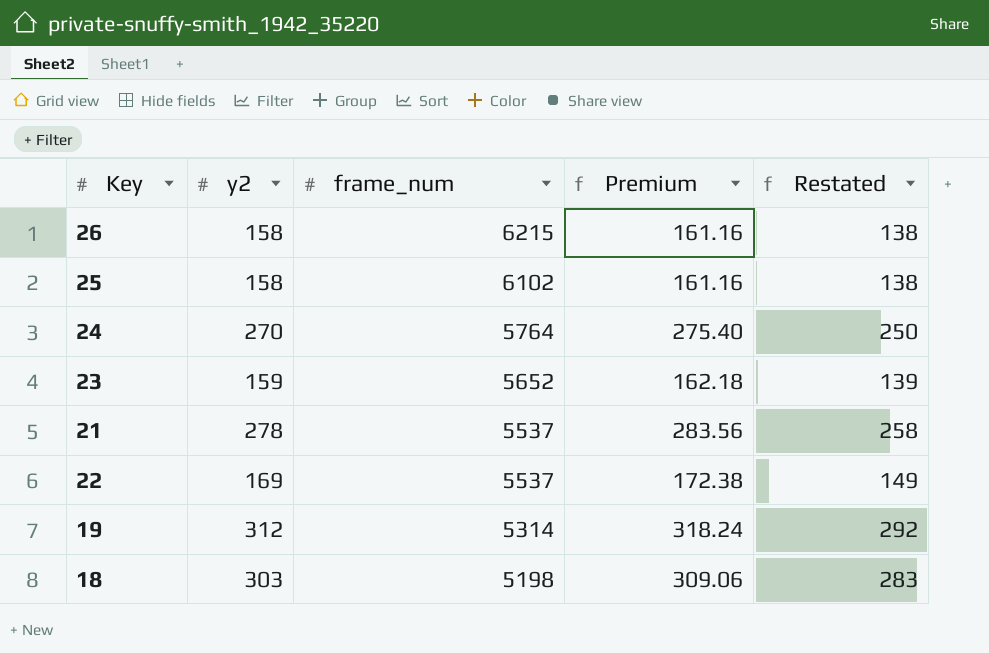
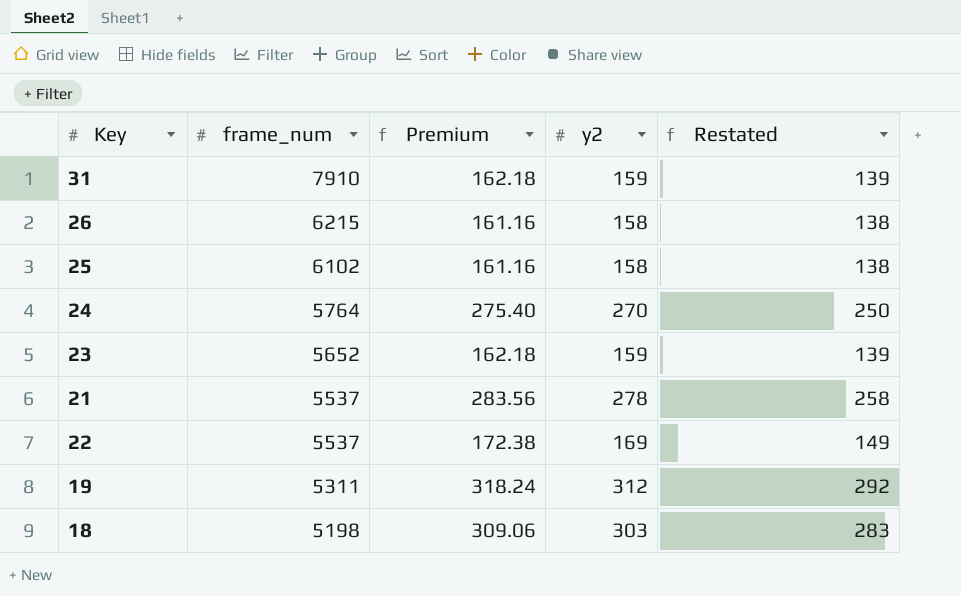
column y2 | position: 2 -> 4
row 31: none -> 7910 | 162.18 | 159 | 139
19 | frame_num: 5314 -> 5311

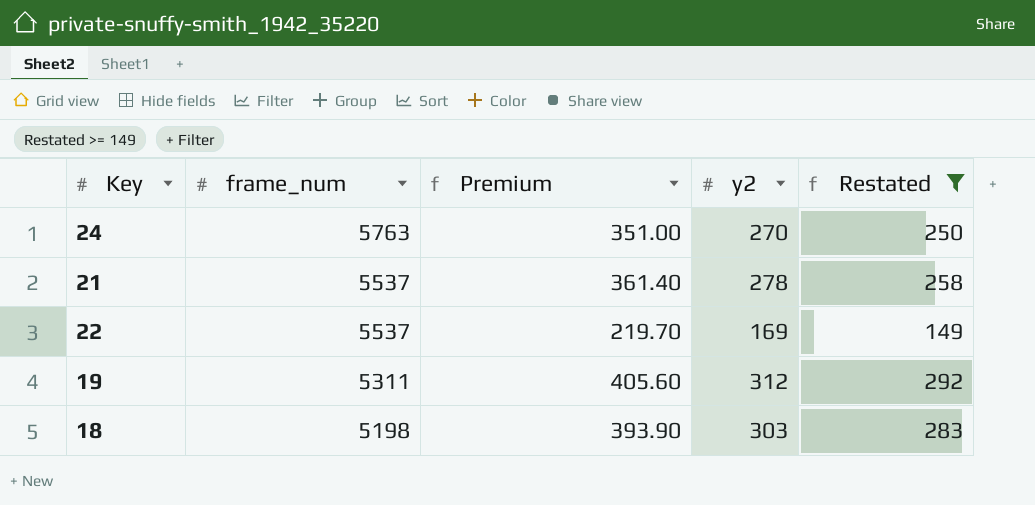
filter: none -> Restated >= 149
column Premium | formula: [y2] * 1.02 -> [y2] * 1.3
24 | frame_num: 5764 -> 5763

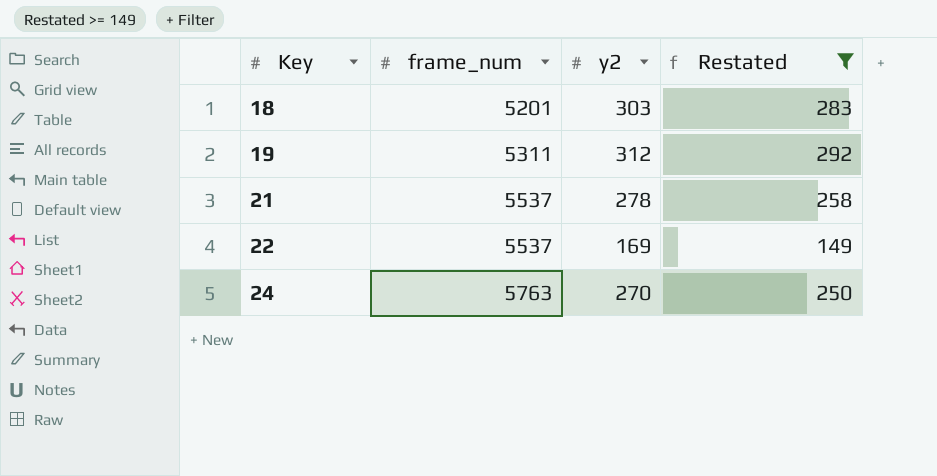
row order: frame_num descending -> Key ascending
column Premium | formula: [y2] * 1.3 -> none
18 | frame_num: 5198 -> 5201

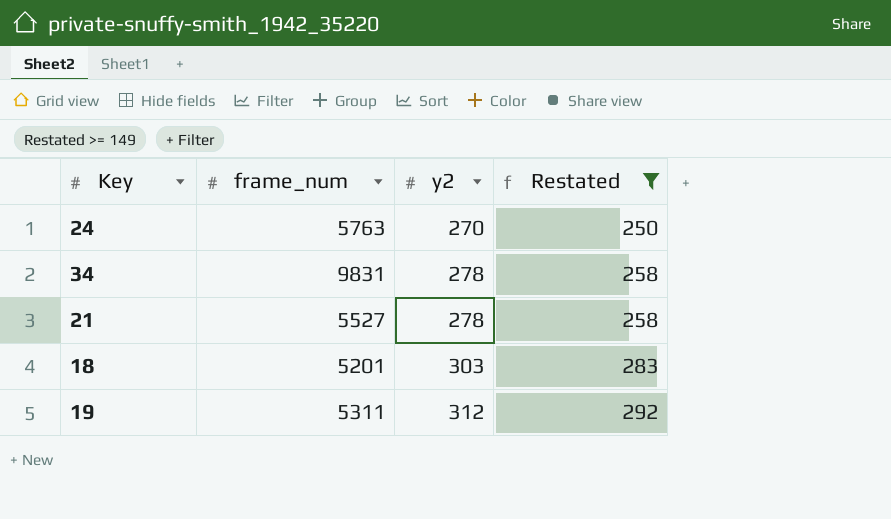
row order: Key ascending -> y2 ascending
row 22: 5537 | 169 | 149 -> none
row 34: none -> 9831 | 278 | 258
21 | frame_num: 5537 -> 5527

